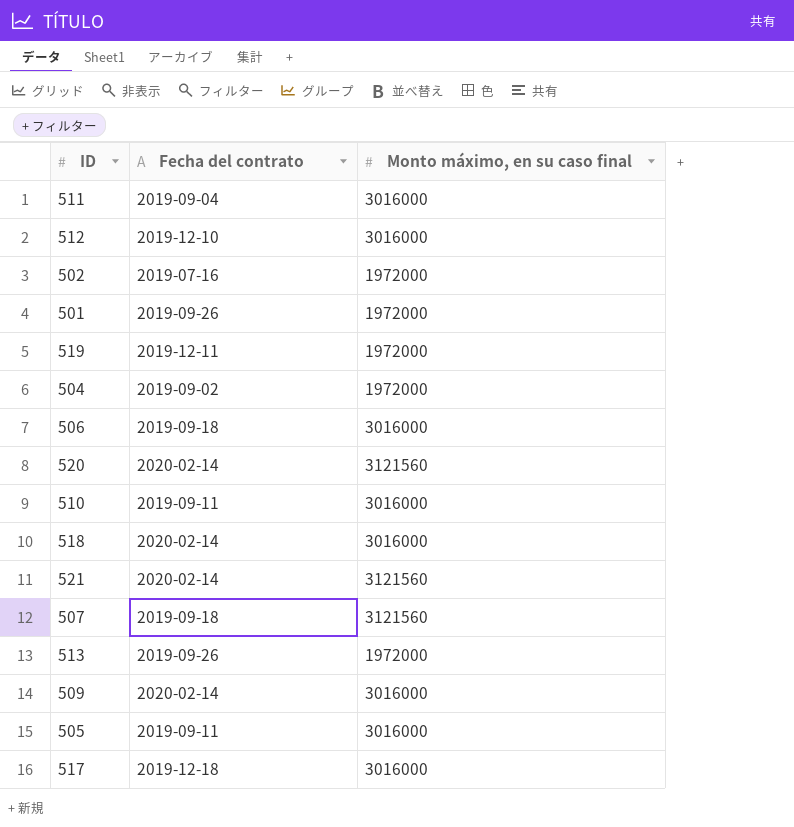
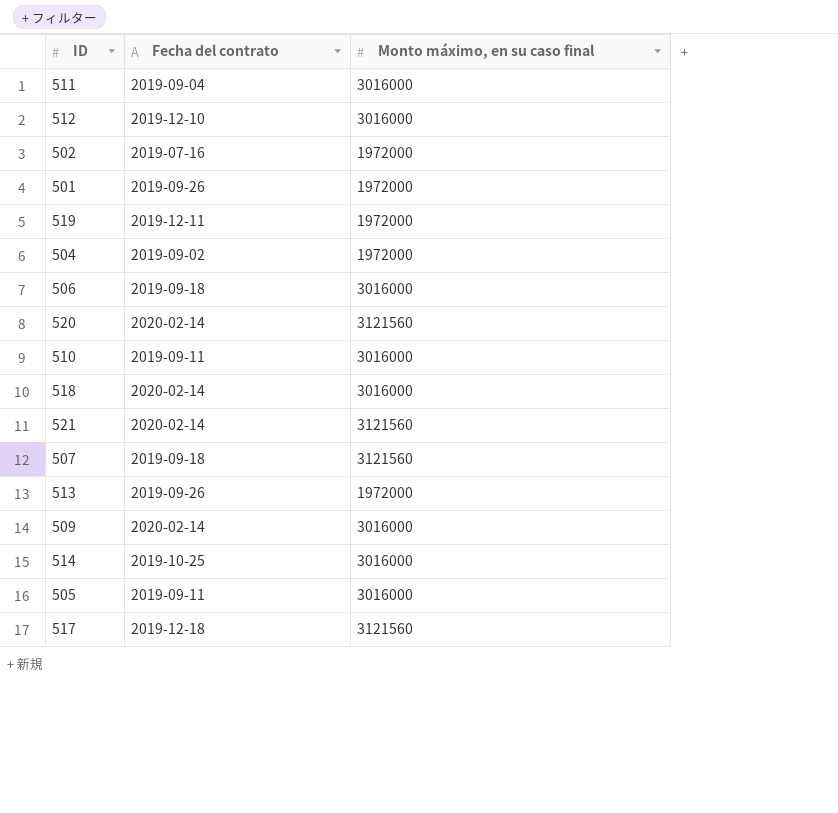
row 514: none -> 2019-10-25 | 3016000
517 | Monto máximo, en su caso final: 3016000 -> 3121560

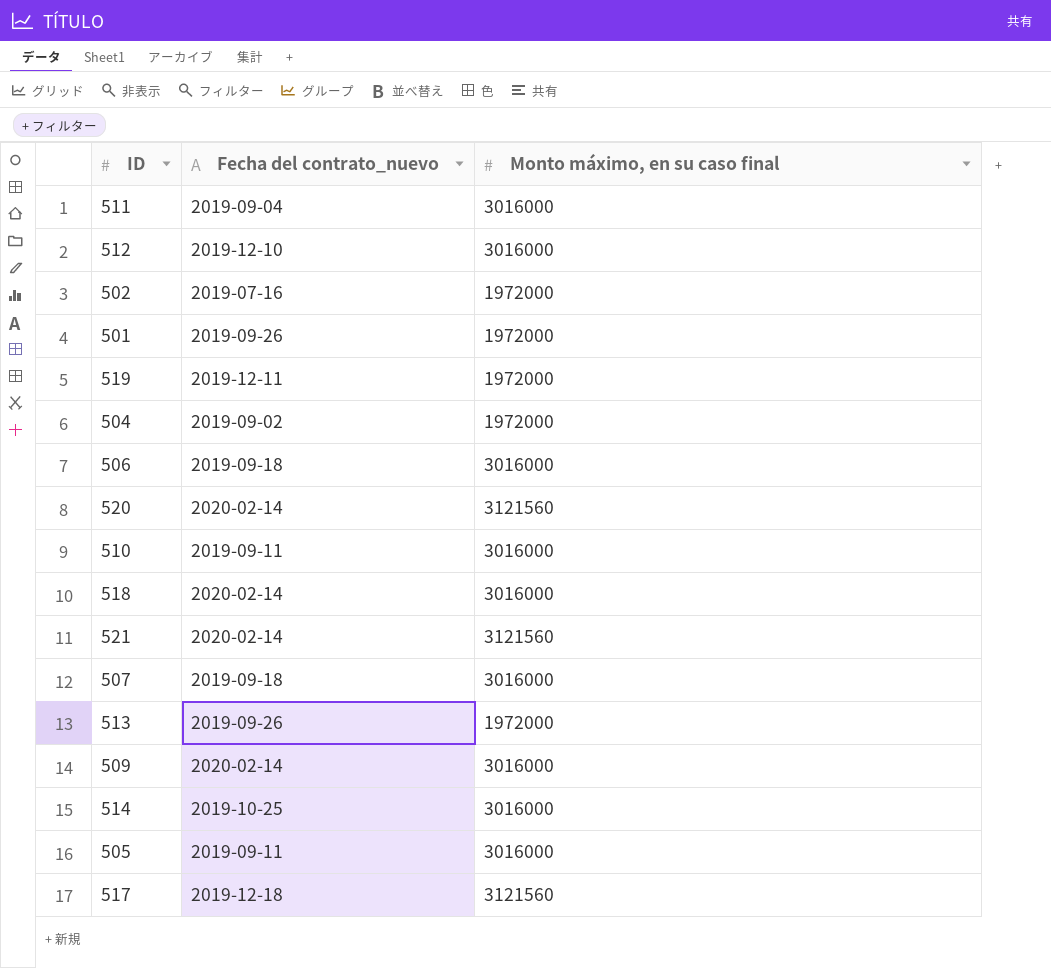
column name: Fecha del contrato -> Fecha del contrato_nuevo
507 | Monto máximo, en su caso final: 3121560 -> 3016000

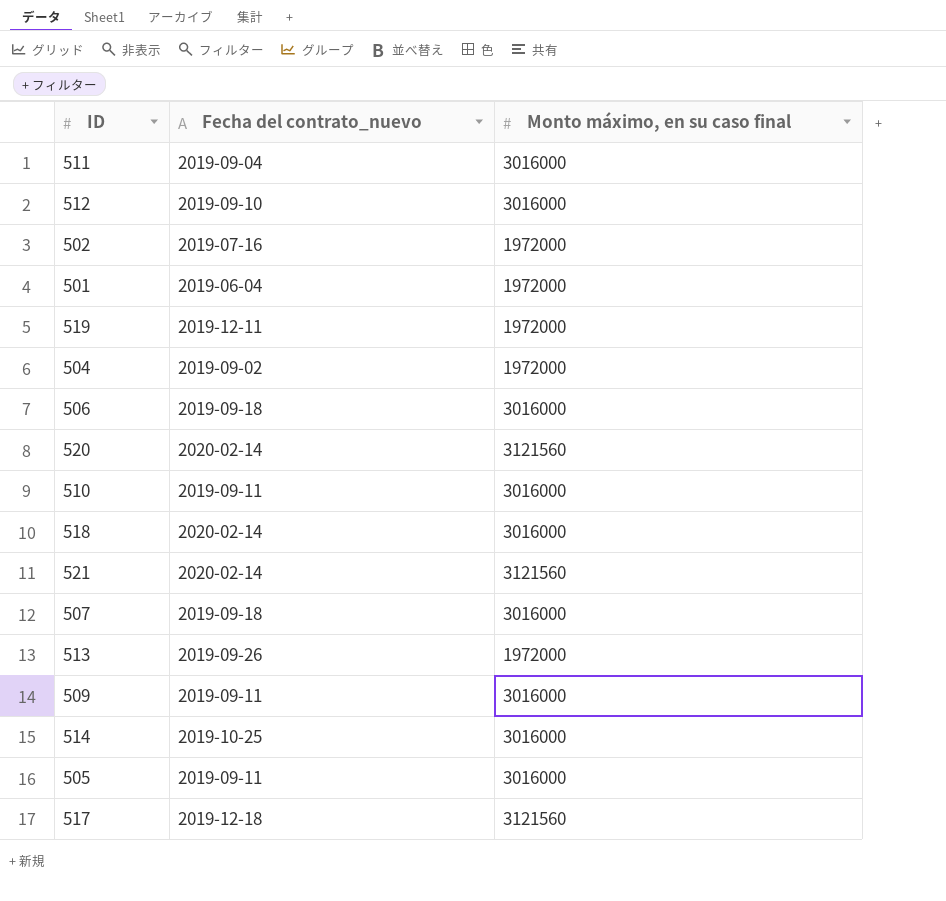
512 | Fecha del contrato_nuevo: 2019-12-10 -> 2019-09-10
501 | Fecha del contrato_nuevo: 2019-09-26 -> 2019-06-04
509 | Fecha del contrato_nuevo: 2020-02-14 -> 2019-09-11

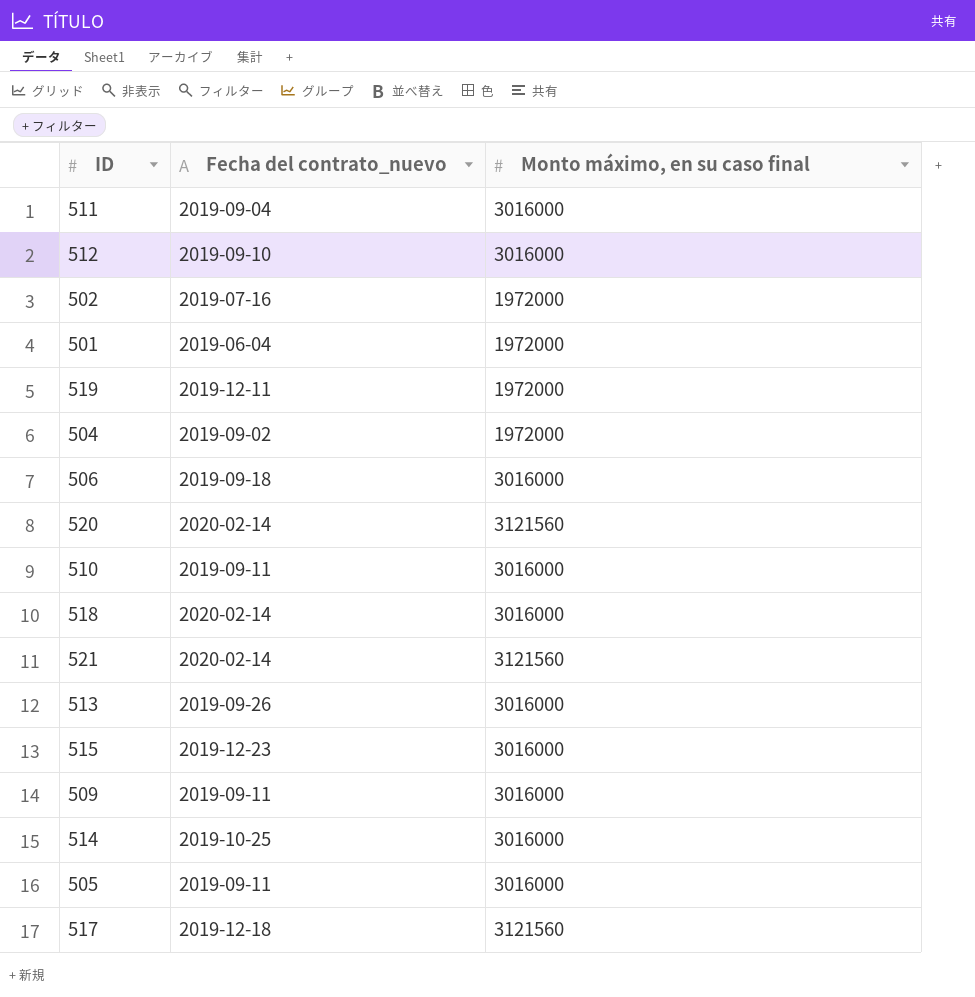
row 507: 2019-09-18 | 3016000 -> none
513 | Monto máximo, en su caso final: 1972000 -> 3016000
row 515: none -> 2019-12-23 | 3016000

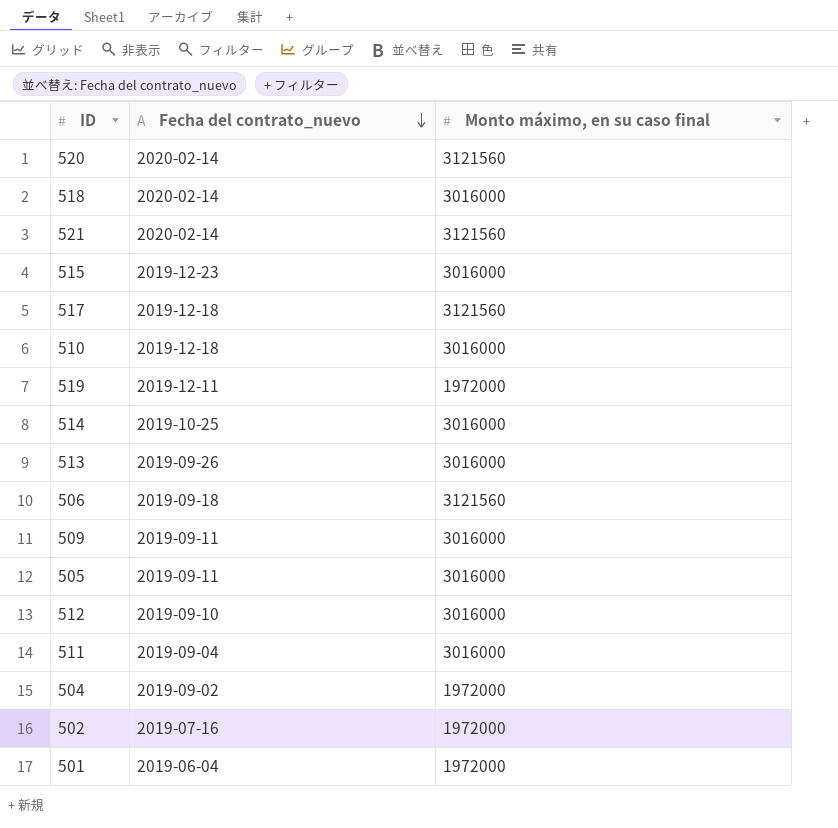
row order: none -> Fecha del contrato_nuevo descending
510 | Fecha del contrato_nuevo: 2019-09-11 -> 2019-12-18
506 | Monto máximo, en su caso final: 3016000 -> 3121560

